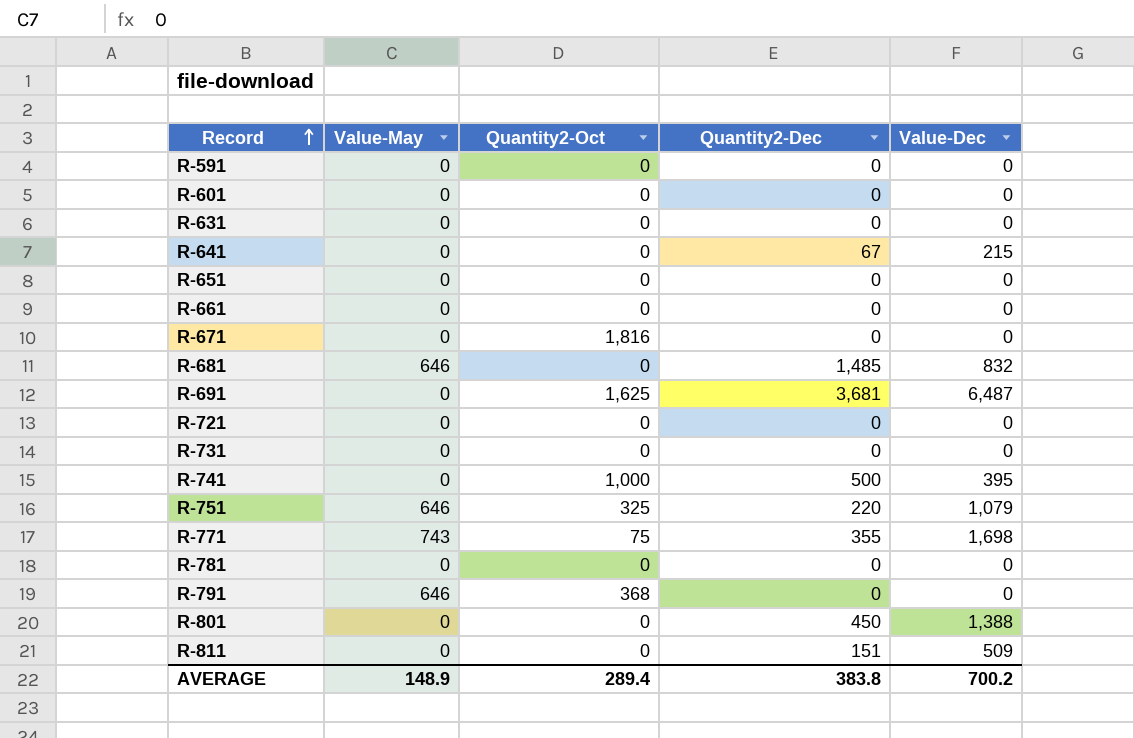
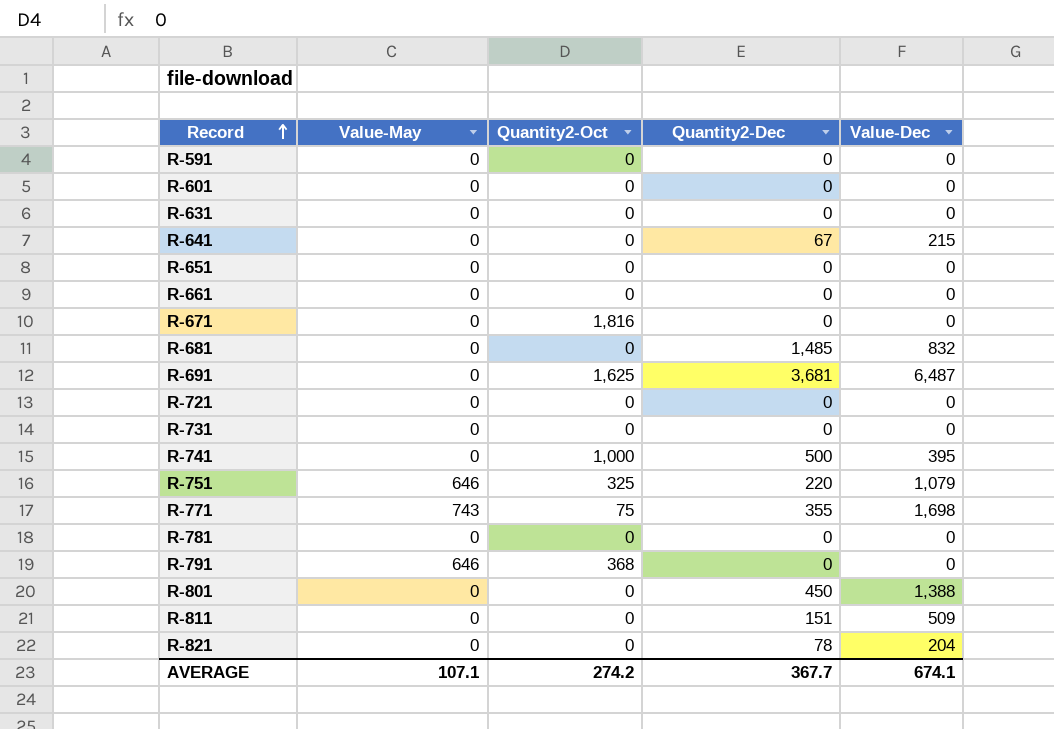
R-681 | Value-May: 646 -> 0
row R-821: none -> 0 | 0 | 78 | 204
AVERAGE | Value-May: 148.9 -> 107.1
AVERAGE | Quantity2-Oct: 289.4 -> 274.2
AVERAGE | Quantity2-Dec: 383.8 -> 367.7
AVERAGE | Value-Dec: 700.2 -> 674.1

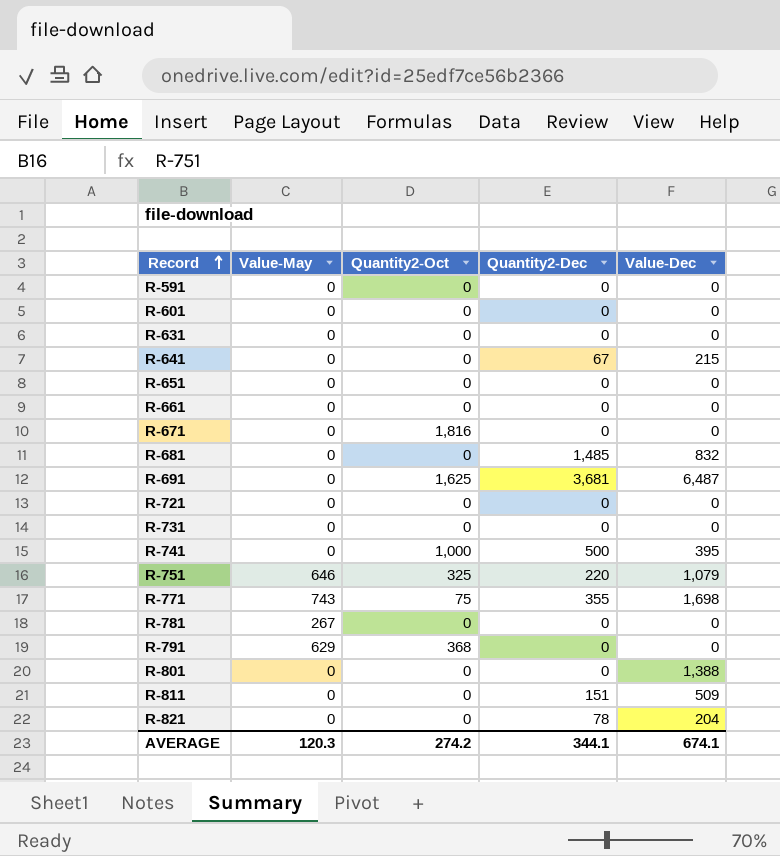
R-781 | Value-May: 0 -> 267
R-791 | Value-May: 646 -> 629
R-801 | Quantity2-Dec: 450 -> 0
AVERAGE | Value-May: 107.1 -> 120.3
AVERAGE | Quantity2-Dec: 367.7 -> 344.1

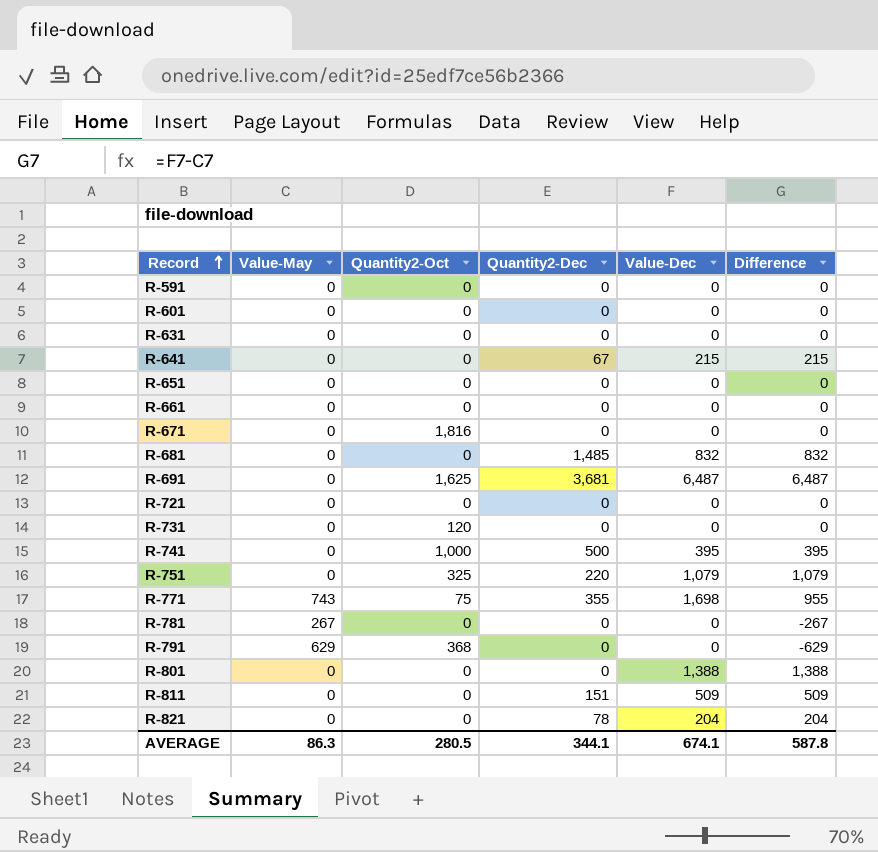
column Difference | formula: none -> [Value-Dec] - [Value-May]
R-731 | Quantity2-Oct: 0 -> 120
R-751 | Value-May: 646 -> 0
AVERAGE | Value-May: 120.3 -> 86.3
AVERAGE | Quantity2-Oct: 274.2 -> 280.5

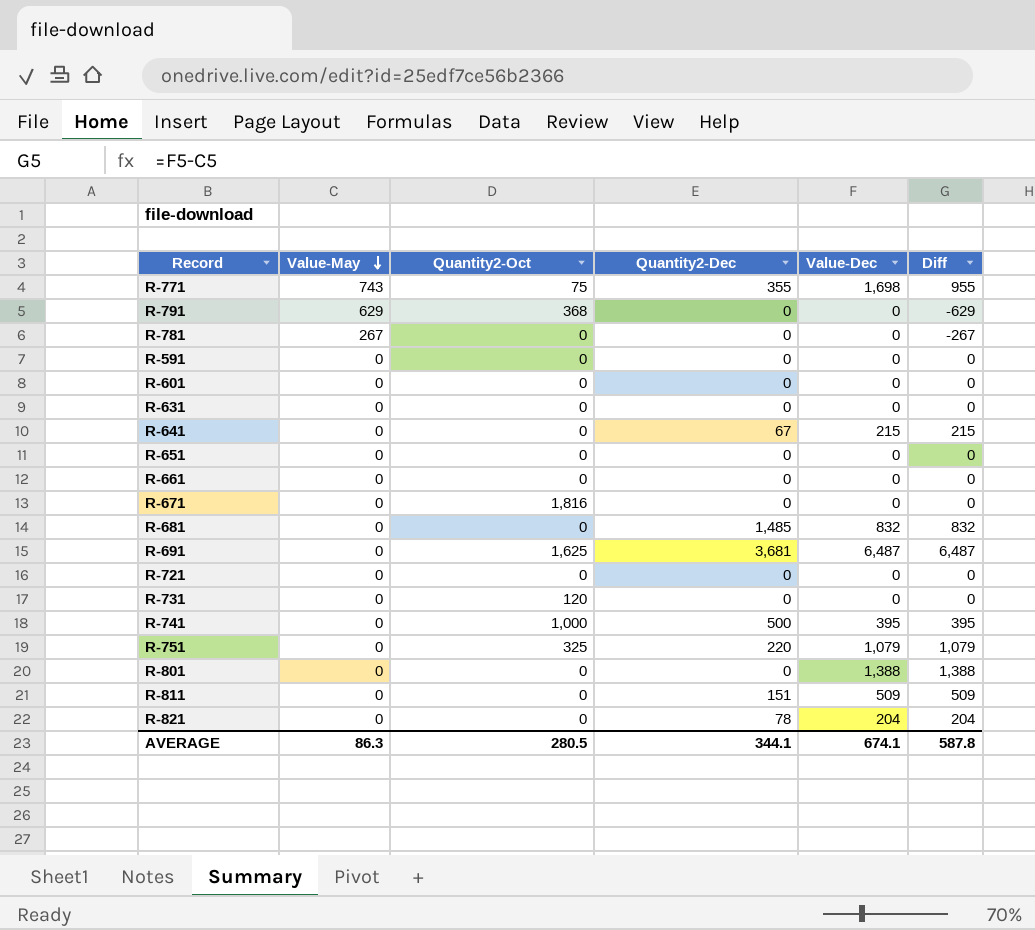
row order: Record ascending -> Value-May descending
column name: Difference -> Diff

